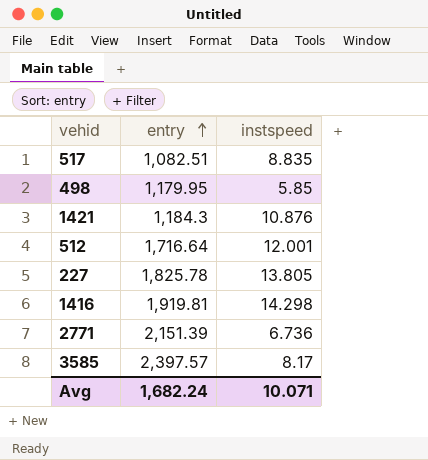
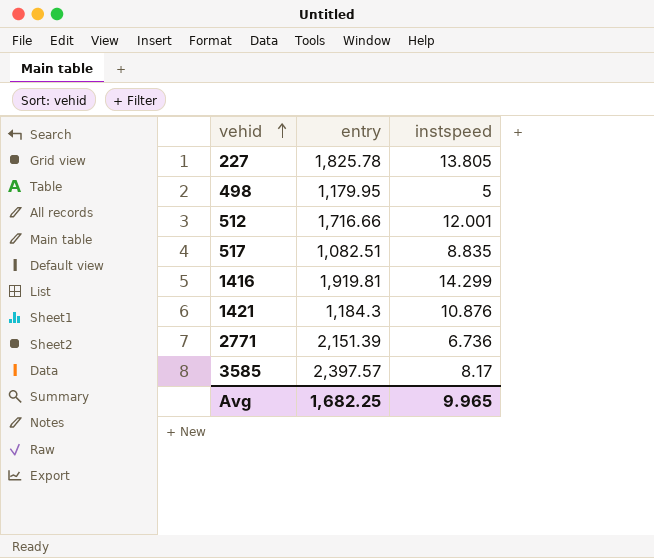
row order: entry ascending -> vehid ascending
498 | instspeed: 5.85 -> 5
512 | entry: 1,716.64 -> 1,716.66
1416 | instspeed: 14.298 -> 14.299
Avg | entry: 1,682.24 -> 1,682.25
Avg | instspeed: 10.071 -> 9.965

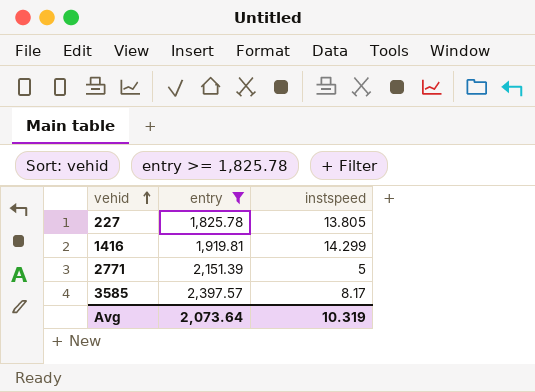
filter: none -> entry >= 1,825.78
2771 | instspeed: 6.736 -> 5
Avg | entry: 1,682.25 -> 2,073.64
Avg | instspeed: 9.965 -> 10.319

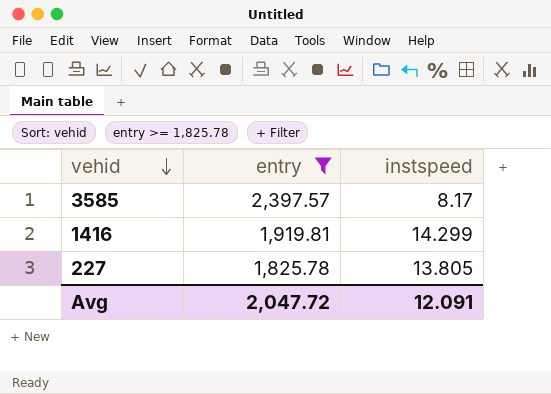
row order: vehid ascending -> vehid descending
row 2771: 2,151.39 | 5 -> none
Avg | entry: 2,073.64 -> 2,047.72
Avg | instspeed: 10.319 -> 12.091

